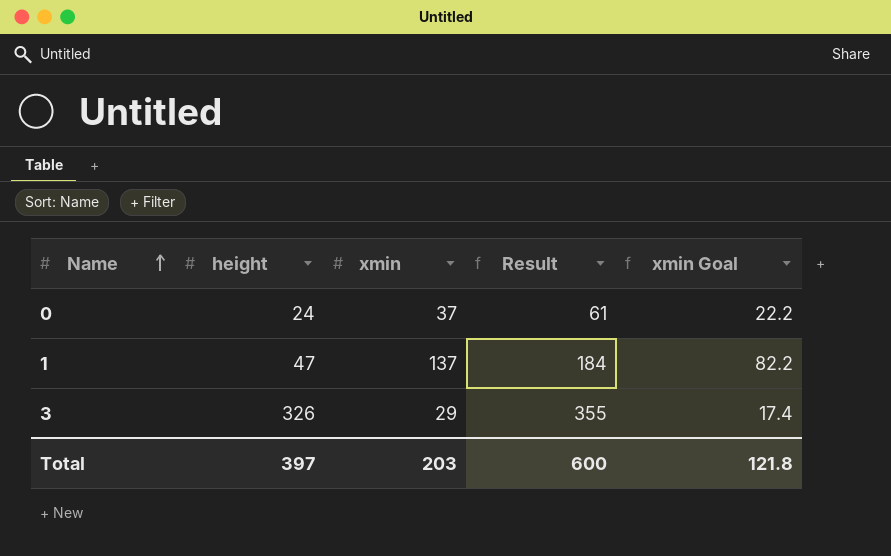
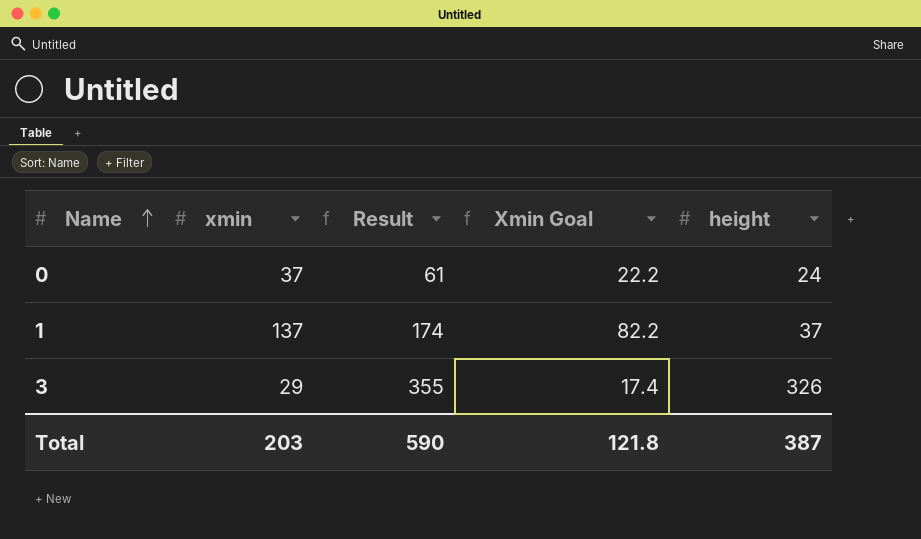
column name: xmin Goal -> Xmin Goal
column height | position: 2 -> 5
1 | Result: 184 -> 174
1 | height: 47 -> 37
Total | Result: 600 -> 590
Total | height: 397 -> 387

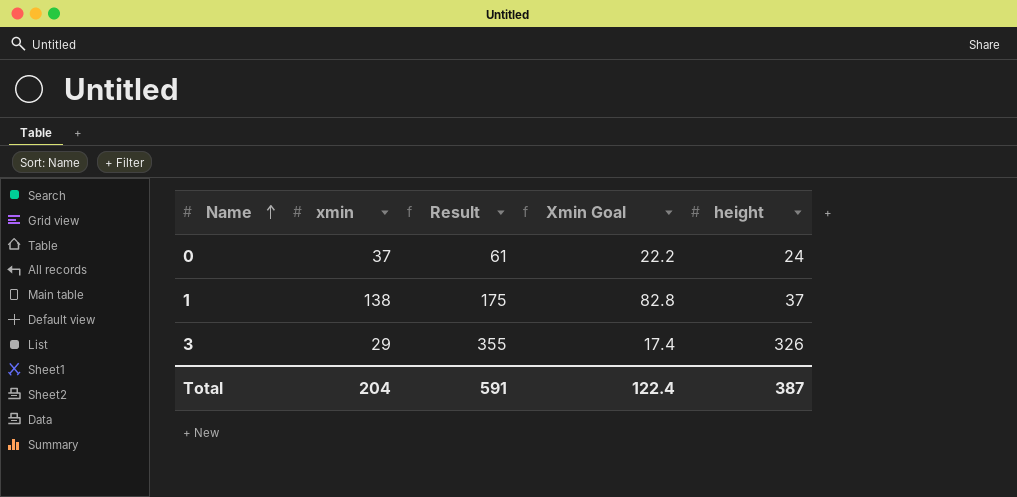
1 | xmin: 137 -> 138
1 | Result: 174 -> 175
1 | Xmin Goal: 82.2 -> 82.8
Total | xmin: 203 -> 204
Total | Result: 590 -> 591
Total | Xmin Goal: 121.8 -> 122.4

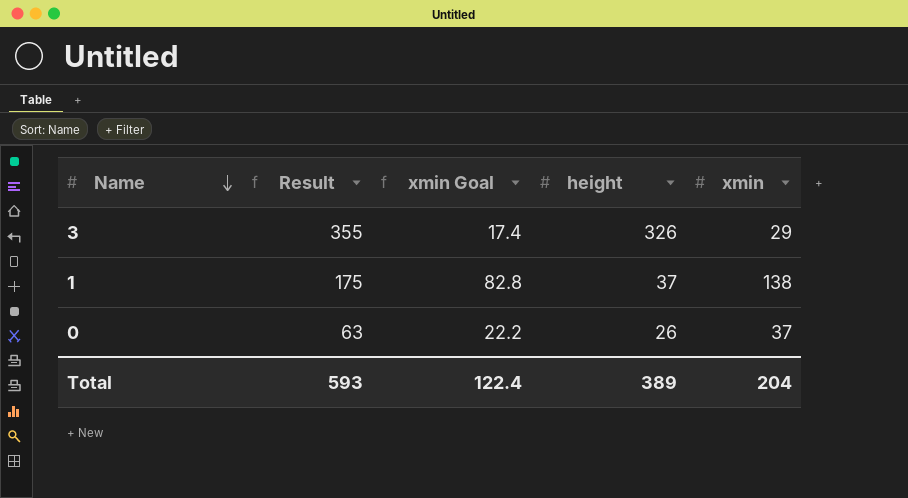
row order: Name ascending -> Name descending
column name: Xmin Goal -> xmin Goal
column xmin | position: 2 -> 5
0 | Result: 61 -> 63
0 | height: 24 -> 26
Total | Result: 591 -> 593
Total | height: 387 -> 389

